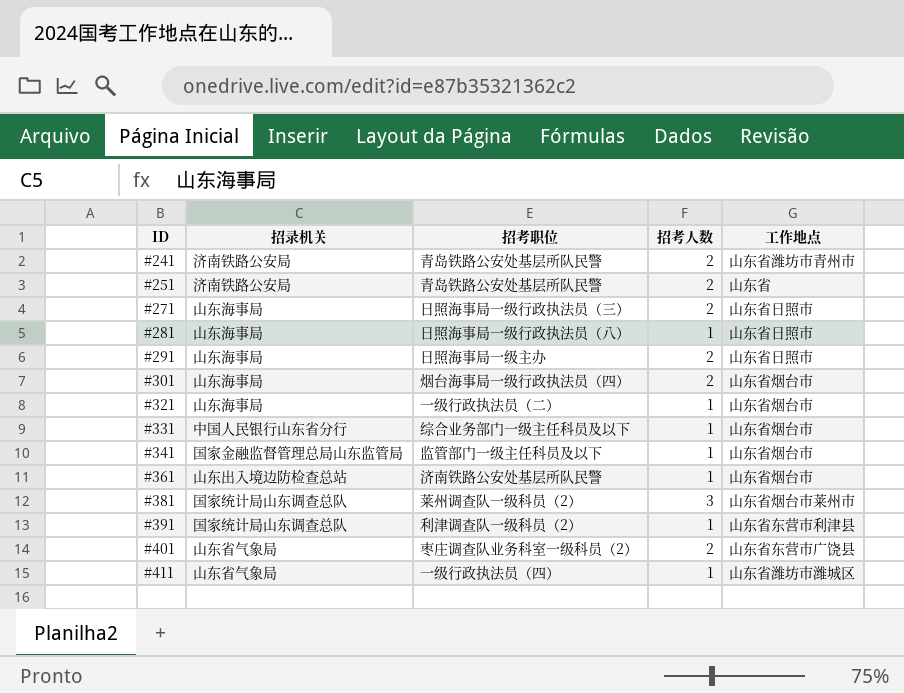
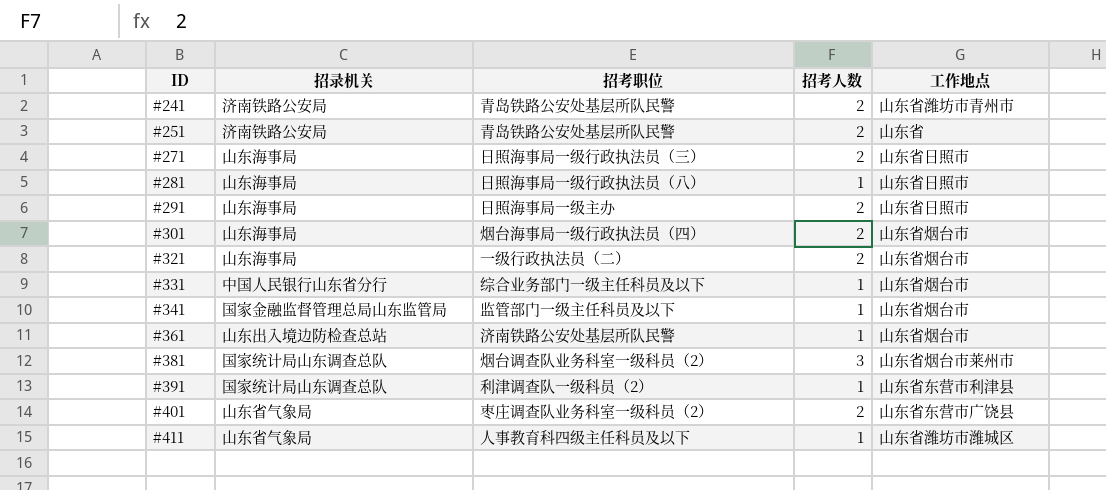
#321 | 招考人数: 1 -> 2
#381 | 招考职位: 莱州调查队一级科员（2） -> 烟台调查队业务科室一级科员（2）
#411 | 招考职位: 一级行政执法员（四） -> 人事教育科四级主任科员及以下

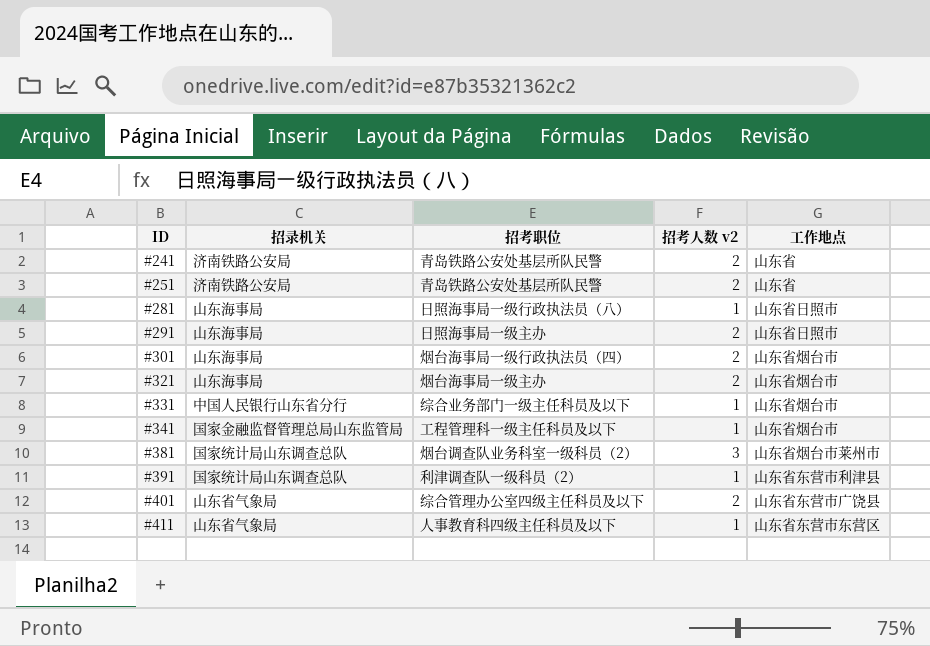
column name: 招考人数 -> 招考人数 v2
row #271: 山东海事局 | 日照海事局一级行政执法员（三） | 2 | 山东省日照市 -> none
row #361: 山东出入境边防检查总站 | 济南铁路公安处基层所队民警 | 1 | 山东省烟台市 -> none
#241 | 工作地点: 山东省潍坊市青州市 -> 山东省
#321 | 招考职位: 一级行政执法员（二） -> 烟台海事局一级主办
#341 | 招考职位: 监管部门一级主任科员及以下 -> 工程管理科一级主任科员及以下
#401 | 招考职位: 枣庄调查队业务科室一级科员（2） -> 综合管理办公室四级主任科员及以下
#411 | 工作地点: 山东省潍坊市潍城区 -> 山东省东营市东营区

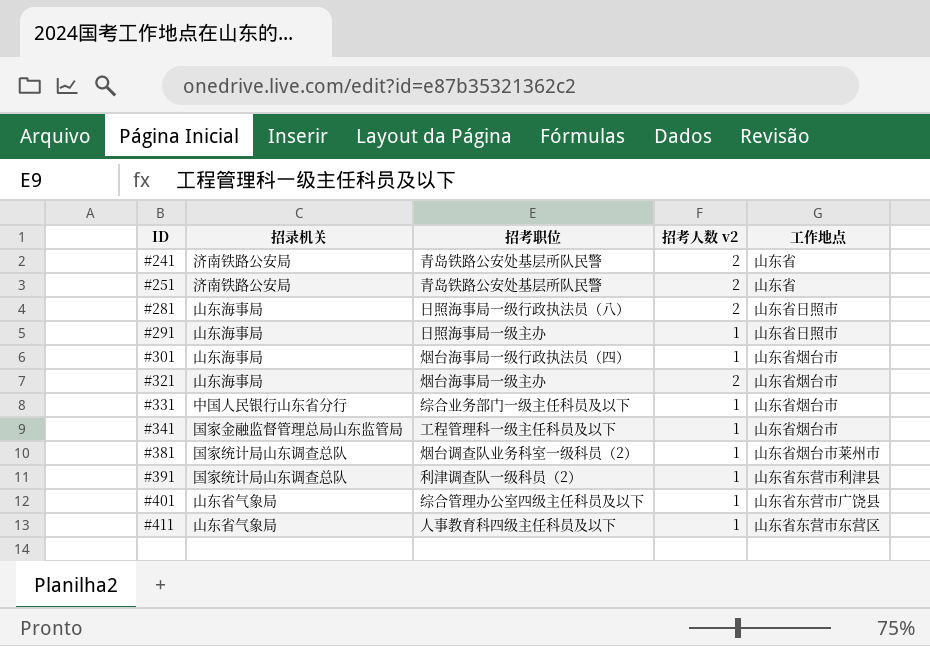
#281 | 招考人数 v2: 1 -> 2
#291 | 招考人数 v2: 2 -> 1
#301 | 招考人数 v2: 2 -> 1
#381 | 招考人数 v2: 3 -> 1
#401 | 招考人数 v2: 2 -> 1

